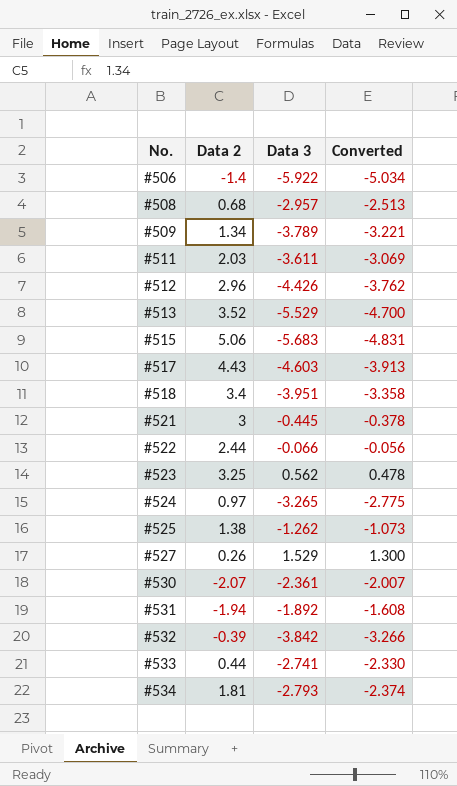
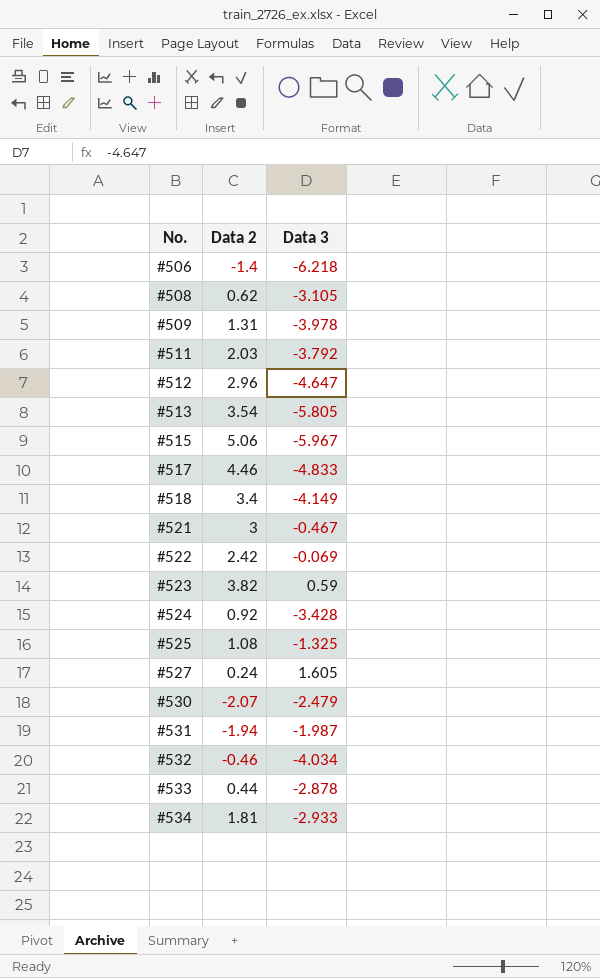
column Converted | formula: [Data 3] * 0.85 -> none
#506 | Data 3: -5.922 -> -6.218
#508 | Data 2: 0.68 -> 0.62
#508 | Data 3: -2.957 -> -3.105
#509 | Data 2: 1.34 -> 1.31
#509 | Data 3: -3.789 -> -3.978
#511 | Data 3: -3.611 -> -3.792
#512 | Data 3: -4.426 -> -4.647
#513 | Data 2: 3.52 -> 3.54
#513 | Data 3: -5.529 -> -5.805
#515 | Data 3: -5.683 -> -5.967
#517 | Data 2: 4.43 -> 4.46
#517 | Data 3: -4.603 -> -4.833
#518 | Data 3: -3.951 -> -4.149
#521 | Data 3: -0.445 -> -0.467
#522 | Data 2: 2.44 -> 2.42
#522 | Data 3: -0.066 -> -0.069
#523 | Data 2: 3.25 -> 3.82
#523 | Data 3: 0.562 -> 0.59
#524 | Data 2: 0.97 -> 0.92
#524 | Data 3: -3.265 -> -3.428
#525 | Data 2: 1.38 -> 1.08
#525 | Data 3: -1.262 -> -1.325
#527 | Data 2: 0.26 -> 0.24
#527 | Data 3: 1.529 -> 1.605
#530 | Data 3: -2.361 -> -2.479
#531 | Data 3: -1.892 -> -1.987
#532 | Data 2: -0.39 -> -0.46
#532 | Data 3: -3.842 -> -4.034
#533 | Data 3: -2.741 -> -2.878
#534 | Data 3: -2.793 -> -2.933

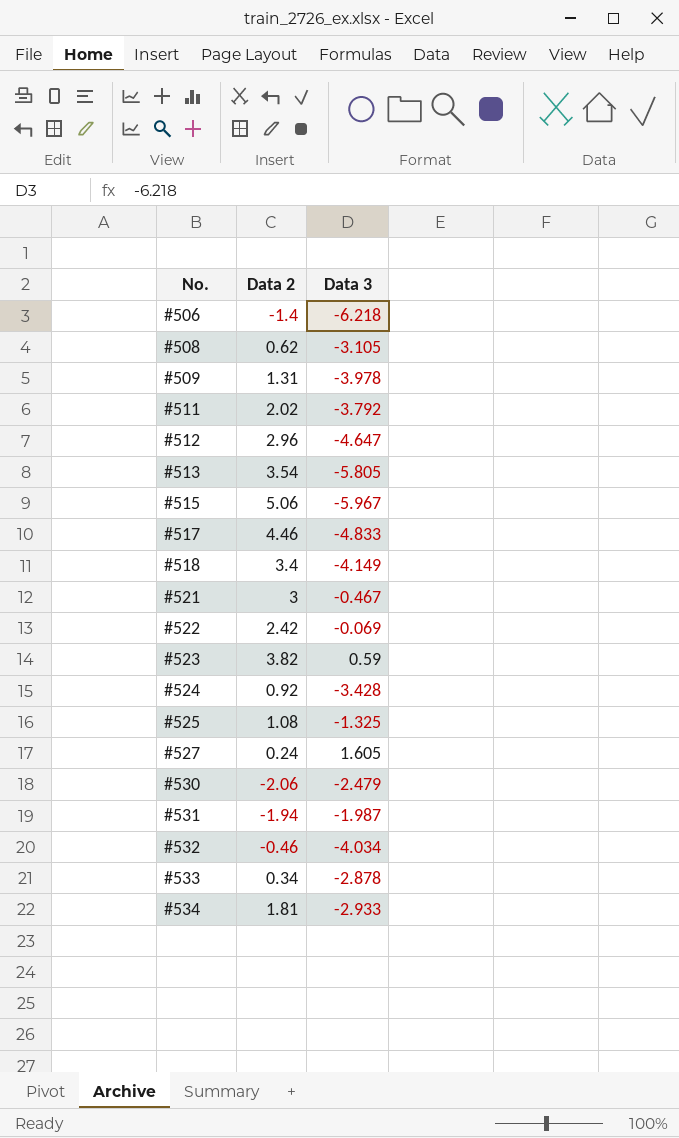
#511 | Data 2: 2.03 -> 2.02
#530 | Data 2: -2.07 -> -2.06
#533 | Data 2: 0.44 -> 0.34

